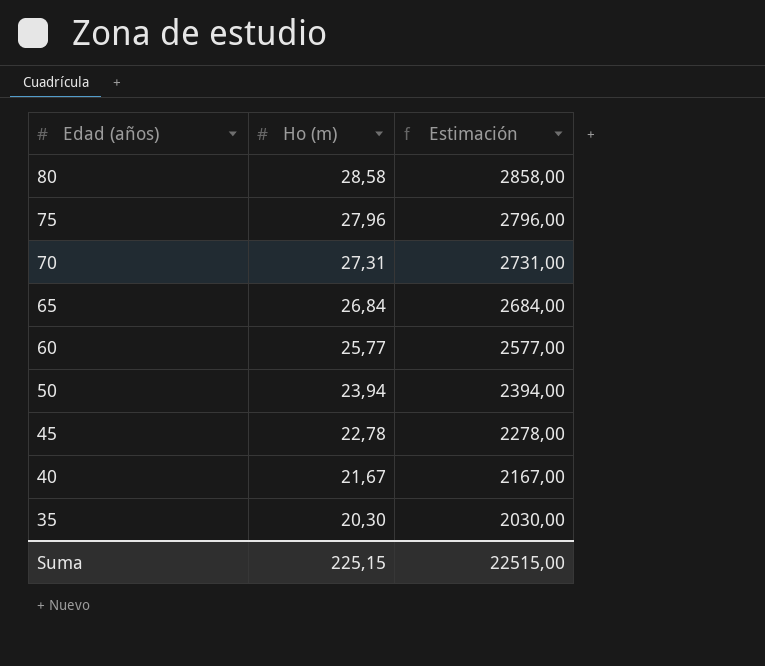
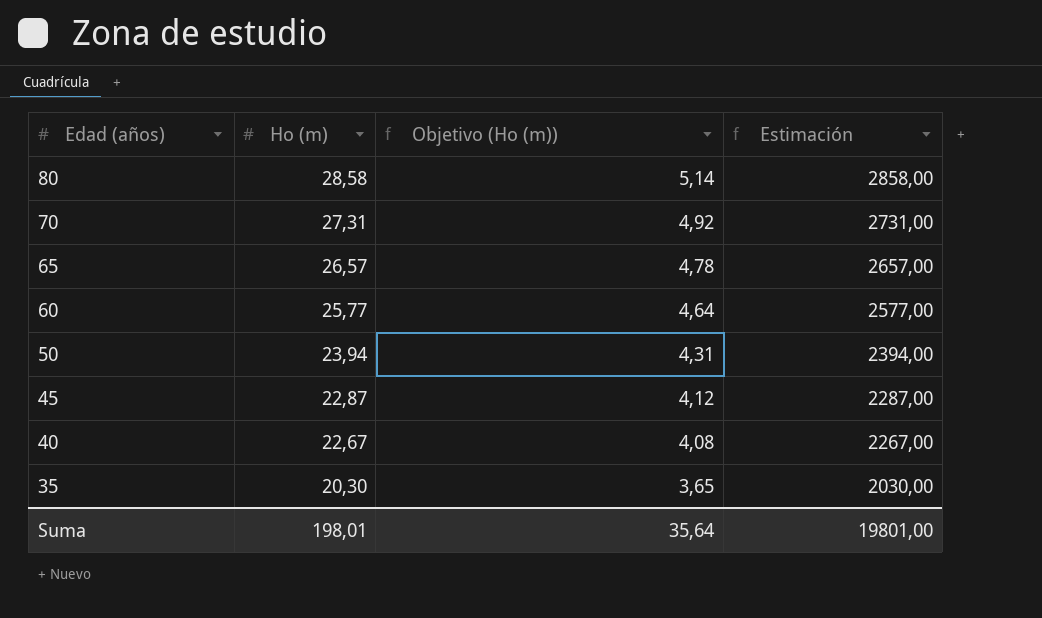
column Objetivo (Ho (m)) | formula: none -> [Ho (m)] * 0,18
row 75: 27,96 | 2796,00 -> none
65 | Ho (m): 26,84 -> 26,57
65 | Estimación: 2684,00 -> 2657,00
45 | Ho (m): 22,78 -> 22,87
45 | Estimación: 2278,00 -> 2287,00
40 | Ho (m): 21,67 -> 22,67
40 | Estimación: 2167,00 -> 2267,00
Suma | Ho (m): 225,15 -> 198,01
Suma | Estimación: 22515,00 -> 19801,00

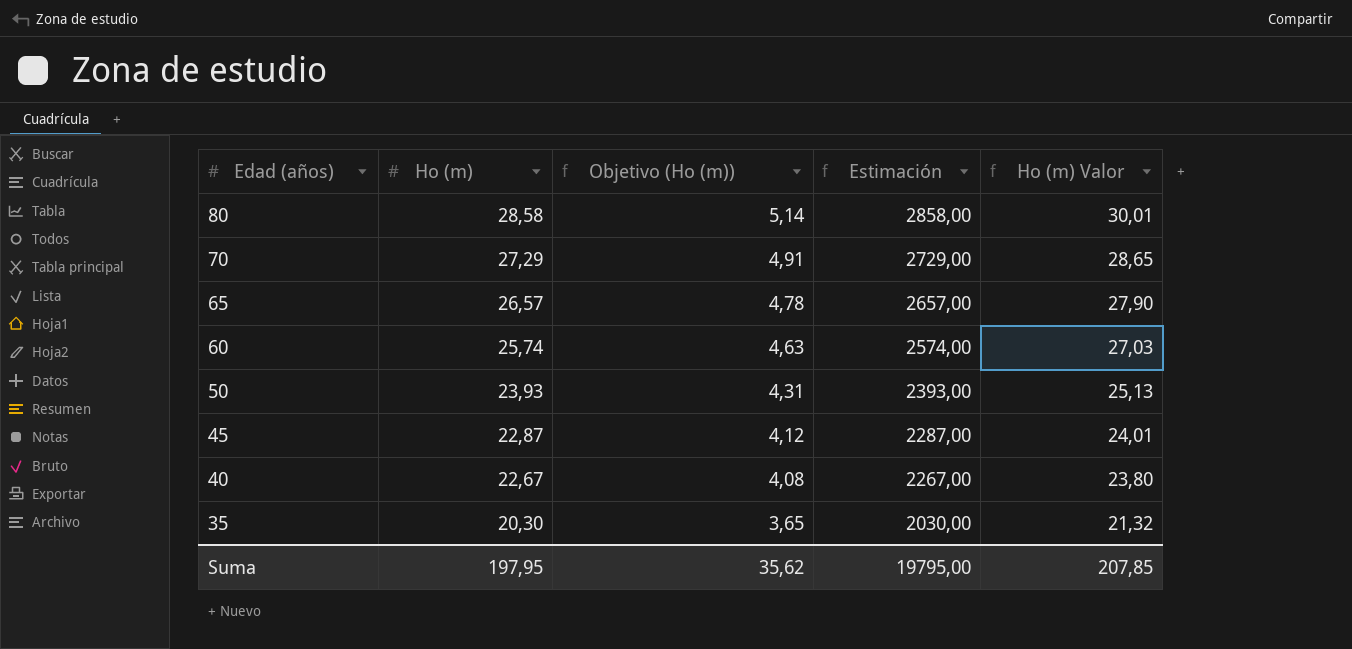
column Ho (m) Valor | formula: none -> [Ho (m)] * 1,05
70 | Ho (m): 27,31 -> 27,29
70 | Objetivo (Ho (m)): 4,92 -> 4,91
70 | Estimación: 2731,00 -> 2729,00
60 | Ho (m): 25,77 -> 25,74
60 | Objetivo (Ho (m)): 4,64 -> 4,63
60 | Estimación: 2577,00 -> 2574,00
50 | Ho (m): 23,94 -> 23,93
50 | Estimación: 2394,00 -> 2393,00
Suma | Ho (m): 198,01 -> 197,95
Suma | Objetivo (Ho (m)): 35,64 -> 35,62
Suma | Estimación: 19801,00 -> 19795,00

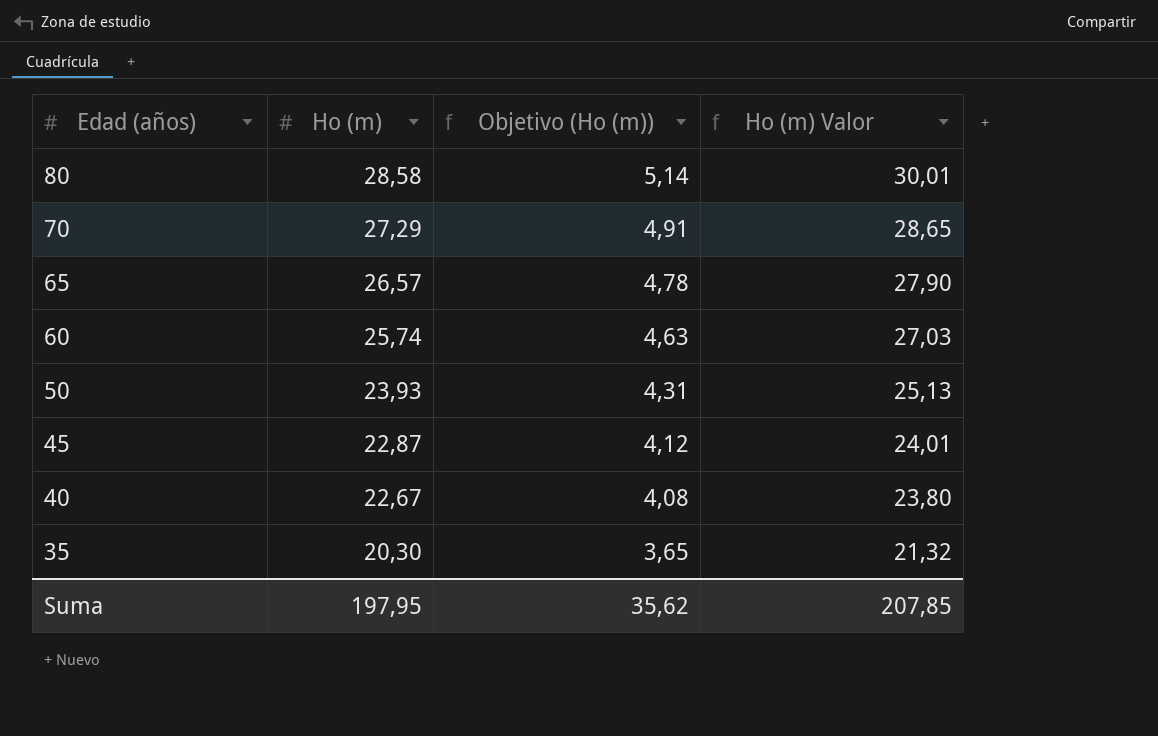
column Estimación | formula: [Ho (m)] * 100 -> none

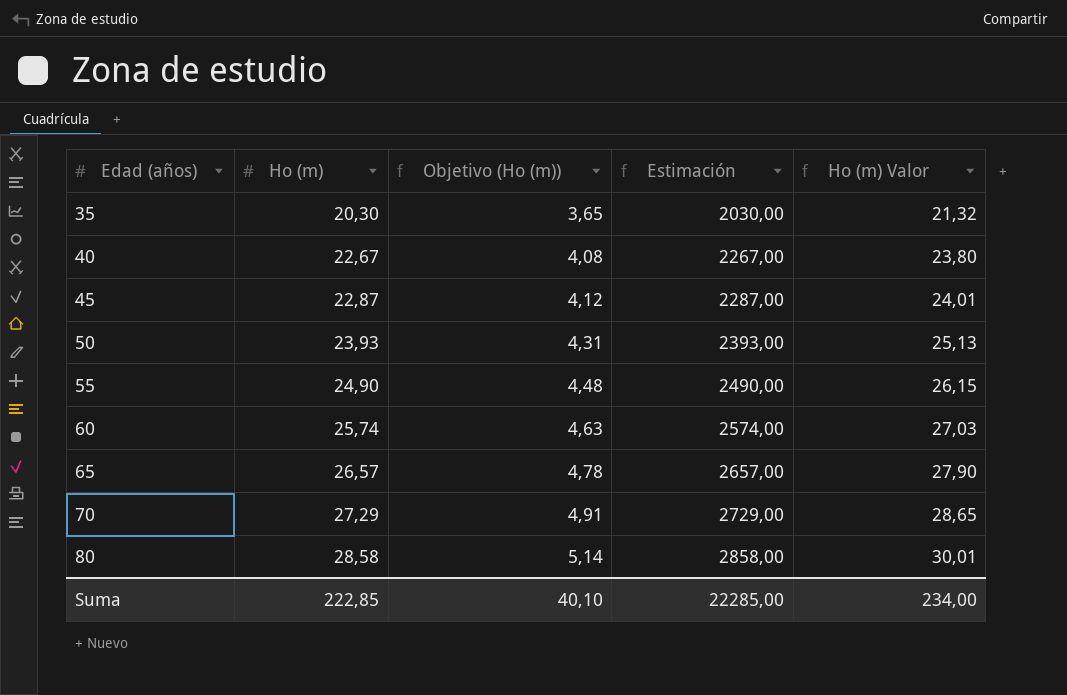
row order: Edad (años) descending -> Edad (años) ascending
column Estimación | formula: none -> [Ho (m)] * 100
row 55: none -> 24,90 | 4,48 | 2490,00 | 26,15
Suma | Ho (m): 197,95 -> 222,85
Suma | Objetivo (Ho (m)): 35,62 -> 40,10
Suma | Ho (m) Valor: 207,85 -> 234,00

